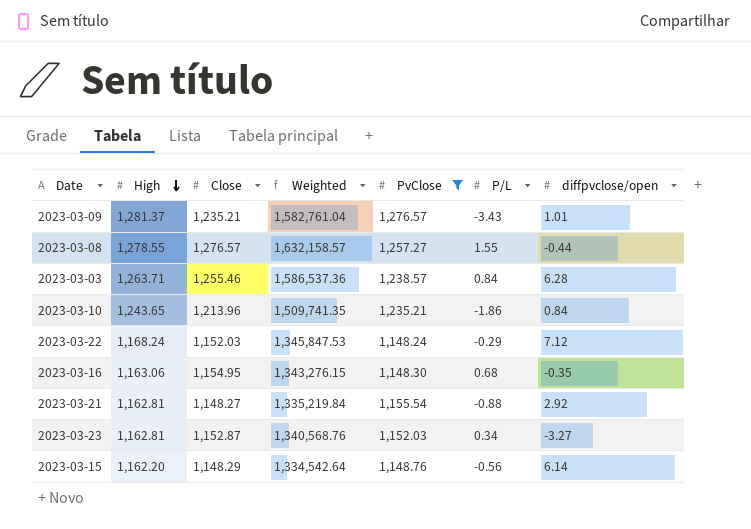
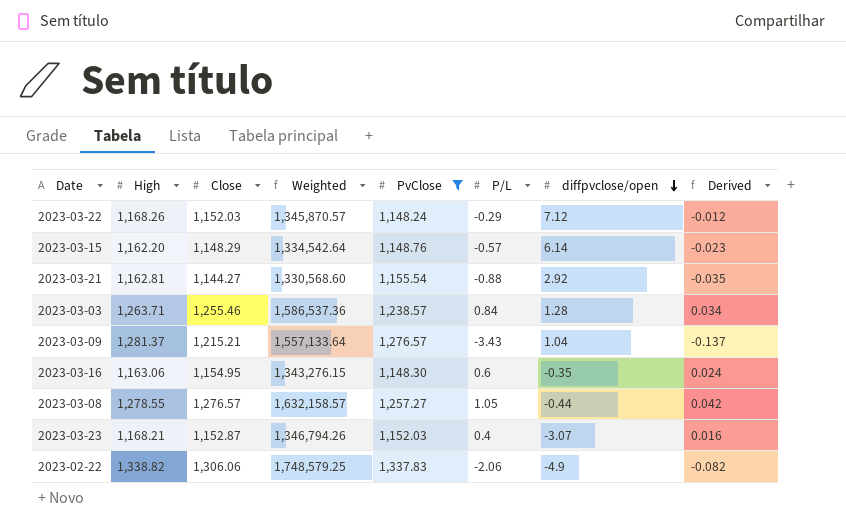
row order: High descending -> diffpvclose/open descending
column Derived | formula: none -> [P/L] * 0.04
row 2023-03-10: 1,243.65 | 1,213.96 | 1,509,741.35 | 1,235.21 | -1.86 | 0.84 -> none
2023-03-22 | High: 1,168.24 -> 1,168.26
2023-03-22 | Weighted: 1,345,847.53 -> 1,345,870.57
2023-03-15 | P/L: -0.56 -> -0.57
2023-03-21 | Close: 1,148.27 -> 1,144.27
2023-03-21 | Weighted: 1,335,219.84 -> 1,330,568.60
2023-03-03 | diffpvclose/open: 6.28 -> 1.28
2023-03-09 | Close: 1,235.21 -> 1,215.21
2023-03-09 | Weighted: 1,582,761.04 -> 1,557,133.64
2023-03-09 | diffpvclose/open: 1.01 -> 1.04
2023-03-16 | P/L: 0.68 -> 0.6
2023-03-08 | P/L: 1.55 -> 1.05
2023-03-23 | High: 1,162.81 -> 1,168.21
2023-03-23 | Weighted: 1,340,568.76 -> 1,346,794.26
2023-03-23 | P/L: 0.34 -> 0.4
2023-03-23 | diffpvclose/open: -3.27 -> -3.07
row 2023-02-22: none -> 1,338.82 | 1,306.06 | 1,748,579.25 | 1,337.83 | -2.06 | -4.9 | -0.082

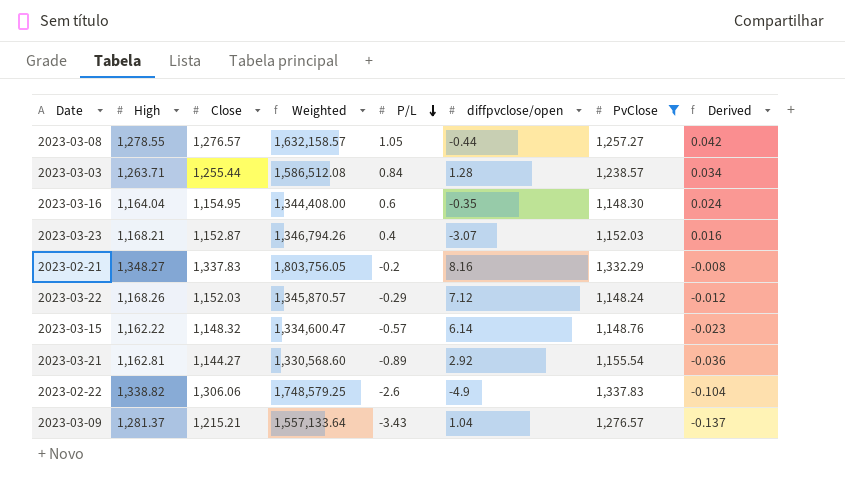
row order: diffpvclose/open descending -> P/L descending
column PvClose | position: 5 -> 7
2023-03-03 | Close: 1,255.46 -> 1,255.44
2023-03-03 | Weighted: 1,586,537.36 -> 1,586,512.08
2023-03-16 | High: 1,163.06 -> 1,164.04
2023-03-16 | Weighted: 1,343,276.15 -> 1,344,408.00
row 2023-02-21: none -> 1,348.27 | 1,337.83 | 1,803,756.05 | -0.2 | 8.16 | 1,332.29 | -0.008
2023-03-15 | High: 1,162.20 -> 1,162.22
2023-03-15 | Close: 1,148.29 -> 1,148.32
2023-03-15 | Weighted: 1,334,542.64 -> 1,334,600.47
2023-03-21 | P/L: -0.88 -> -0.89
2023-03-21 | Derived: -0.035 -> -0.036
2023-02-22 | P/L: -2.06 -> -2.6
2023-02-22 | Derived: -0.082 -> -0.104

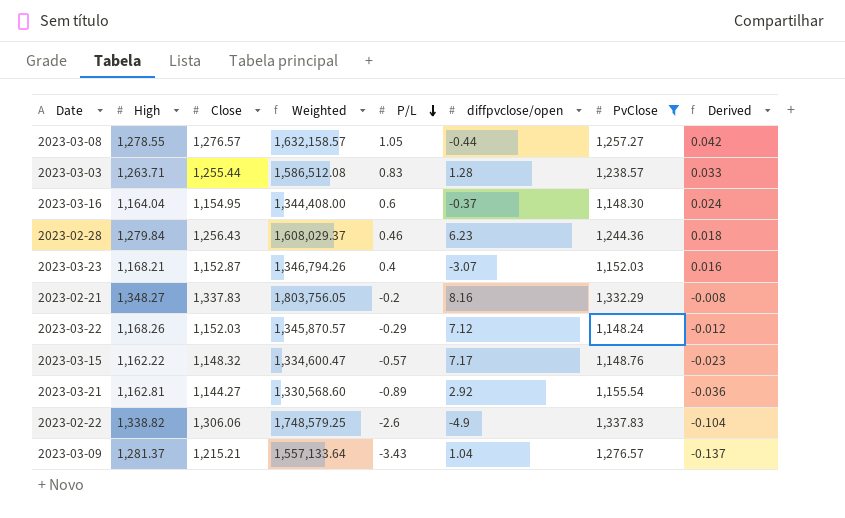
2023-03-03 | P/L: 0.84 -> 0.83
2023-03-03 | Derived: 0.034 -> 0.033
2023-03-16 | diffpvclose/open: -0.35 -> -0.37
row 2023-02-28: none -> 1,279.84 | 1,256.43 | 1,608,029.37 | 0.46 | 6.23 | 1,244.36 | 0.018
2023-03-15 | diffpvclose/open: 6.14 -> 7.17

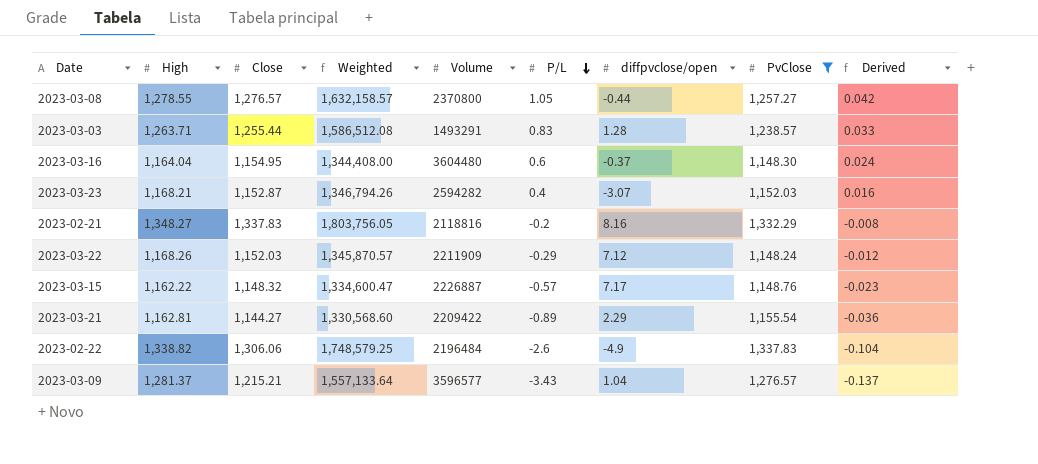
column Volume | position: none -> 5
row 2023-02-28: 1,279.84 | 1,256.43 | 1,608,029.37 | 0.46 | 6.23 | 1,244.36 | 0.018 -> none
2023-03-21 | diffpvclose/open: 2.92 -> 2.29

